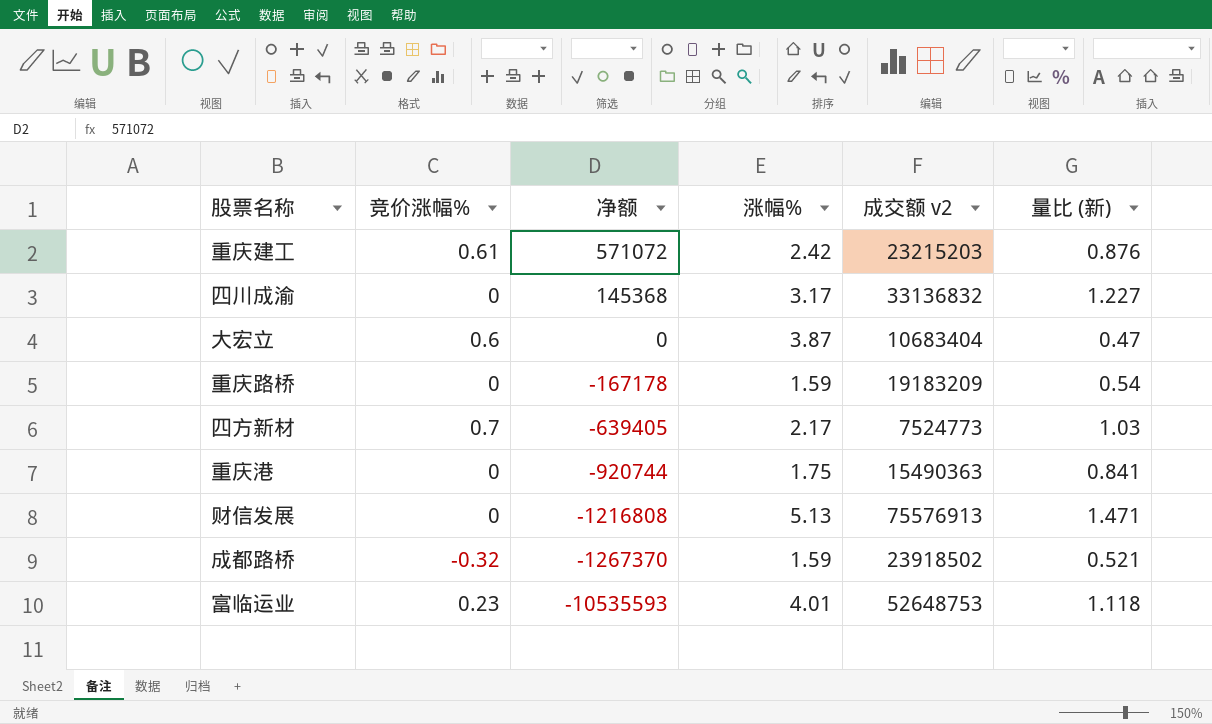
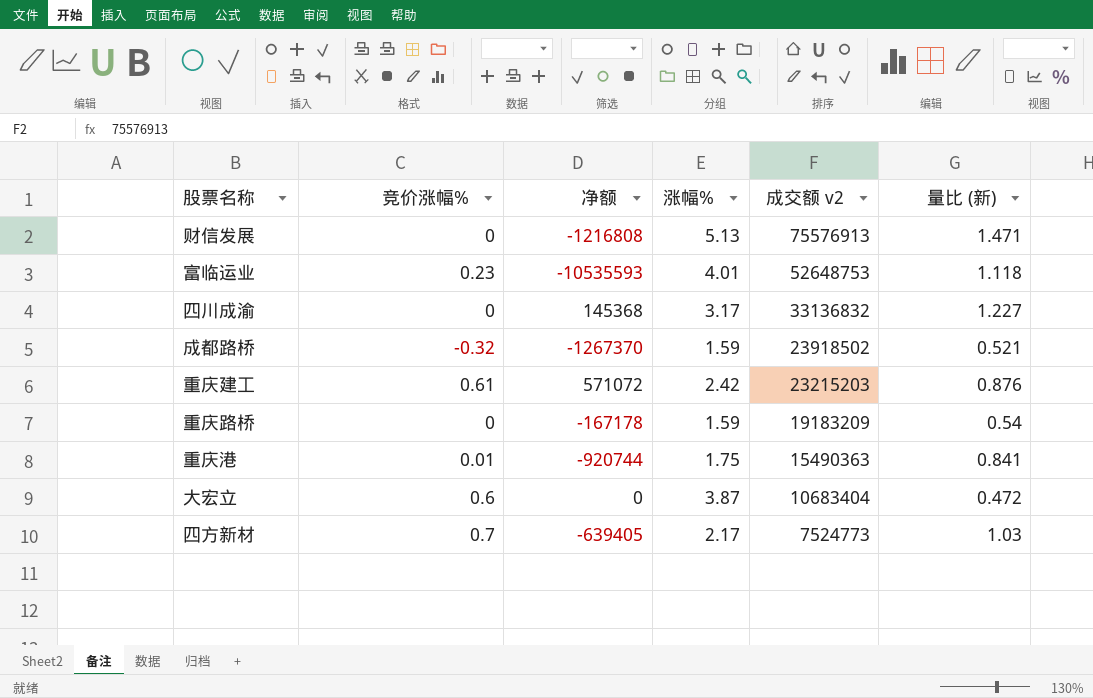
row order: 净额 descending -> 成交额 v2 descending
重庆港 | 竞价涨幅%: 0 -> 0.01
大宏立 | 量比 (新): 0.47 -> 0.472

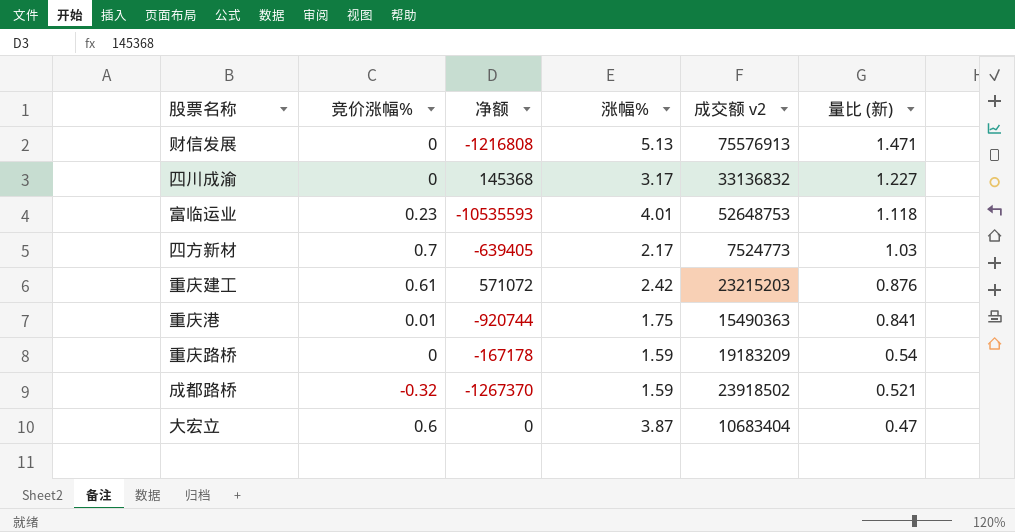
row order: 成交额 v2 descending -> 量比 (新) descending
大宏立 | 量比 (新): 0.472 -> 0.47

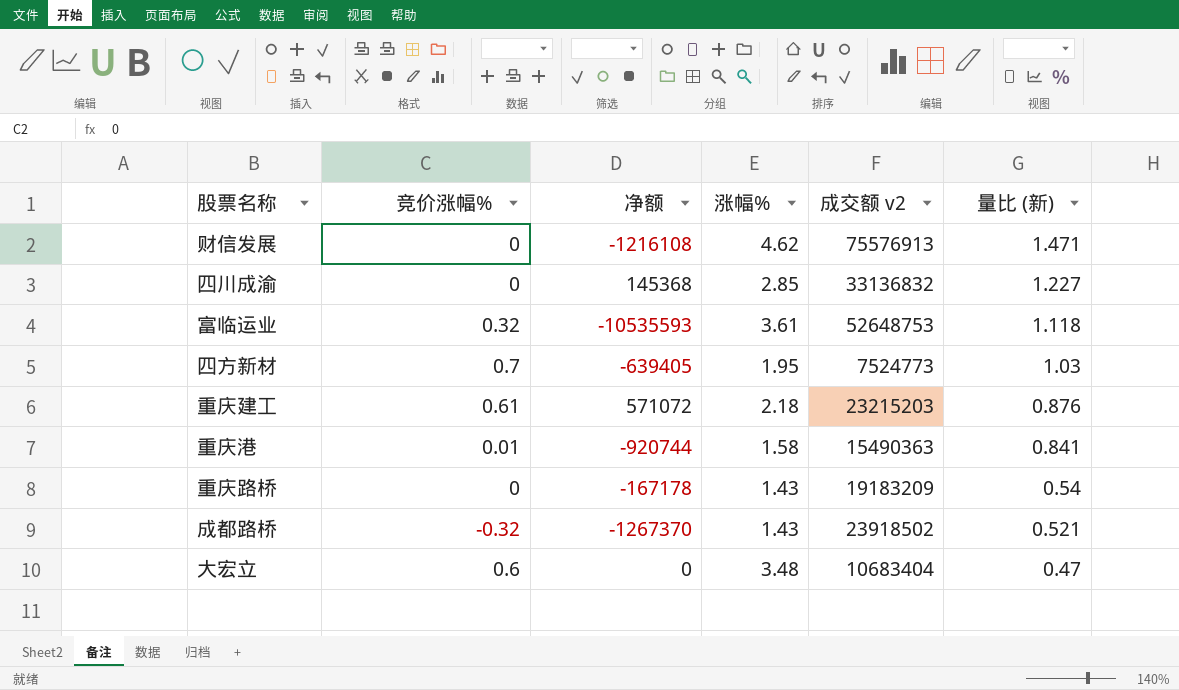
财信发展 | 净额: -1216808 -> -1216108
财信发展 | 涨幅%: 5.13 -> 4.62
四川成渝 | 涨幅%: 3.17 -> 2.85
富临运业 | 竞价涨幅%: 0.23 -> 0.32
富临运业 | 涨幅%: 4.01 -> 3.61
四方新材 | 涨幅%: 2.17 -> 1.95
重庆建工 | 涨幅%: 2.42 -> 2.18
重庆港 | 涨幅%: 1.75 -> 1.58
重庆路桥 | 涨幅%: 1.59 -> 1.43
成都路桥 | 涨幅%: 1.59 -> 1.43
大宏立 | 涨幅%: 3.87 -> 3.48

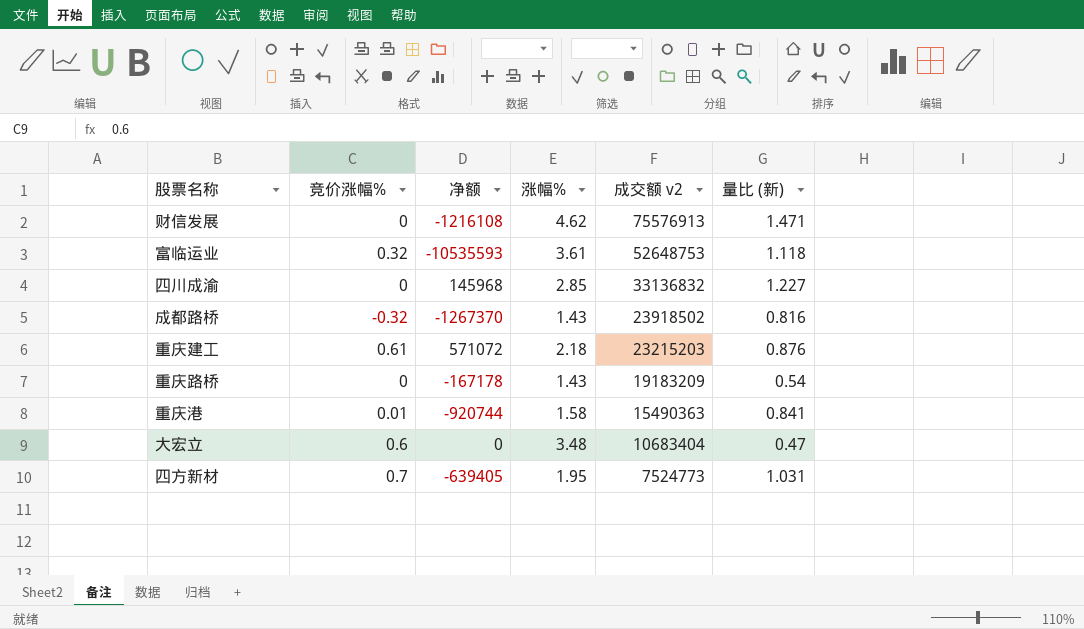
row order: 量比 (新) descending -> 成交额 v2 descending
四川成渝 | 净额: 145368 -> 145968
成都路桥 | 量比 (新): 0.521 -> 0.816
四方新材 | 量比 (新): 1.03 -> 1.031

